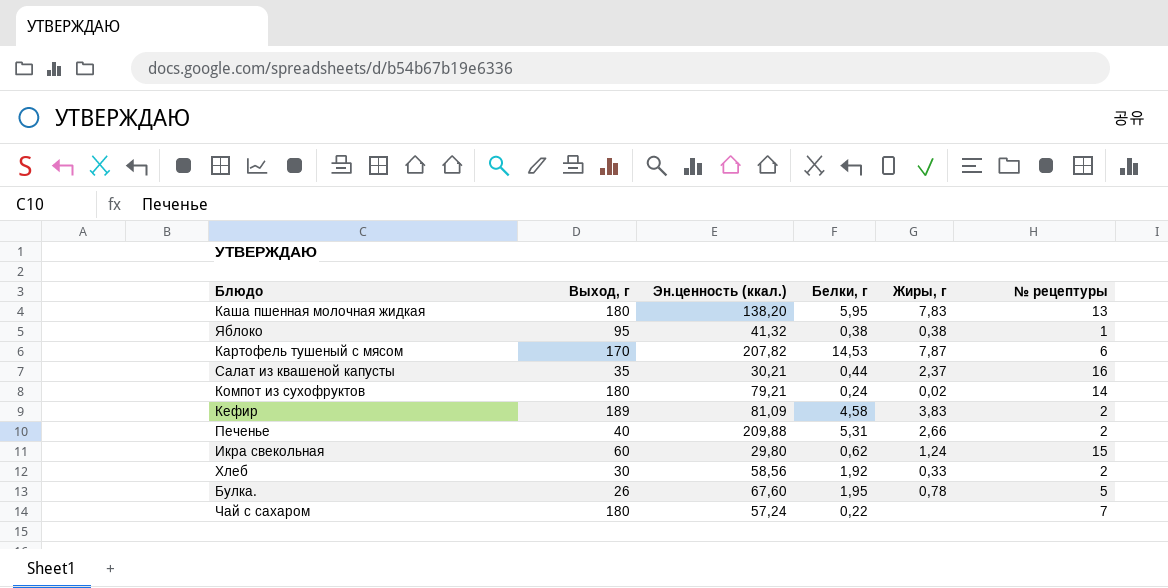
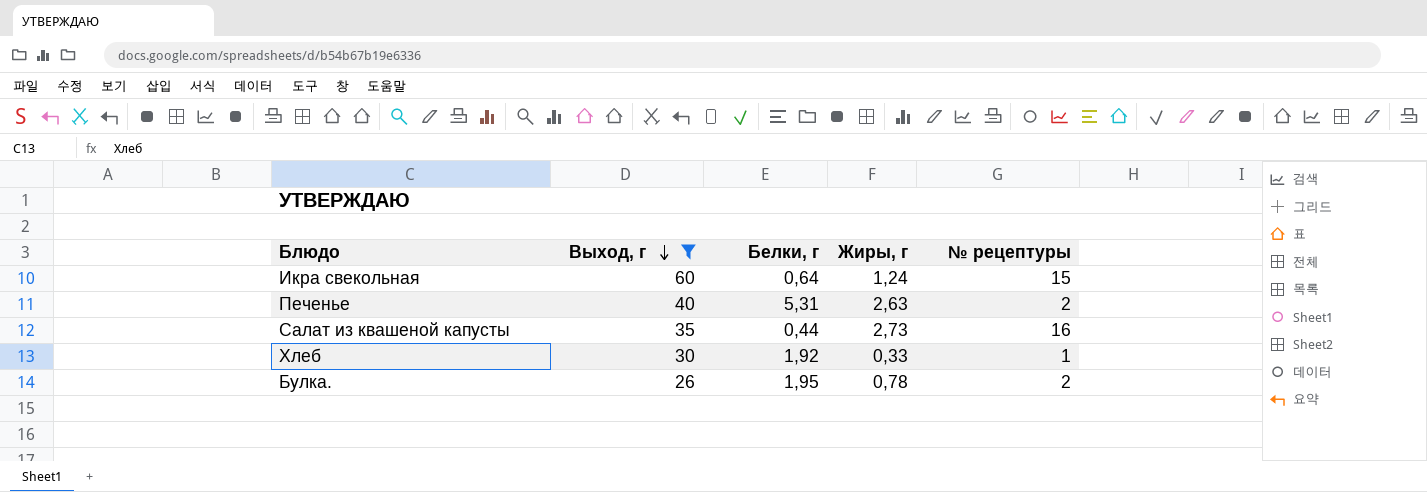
filter: none -> Выход, г <= 60
row order: none -> Выход, г descending
column Эн.ценность (ккал.) | position: 3 -> none
Икра свекольная | Белки, г: 0,62 -> 0,64
Печенье | Жиры, г: 2,66 -> 2,63
Салат из квашеной капусты | Жиры, г: 2,37 -> 2,73
Хлеб | № рецептуры: 2 -> 1
Булка. | № рецептуры: 5 -> 2

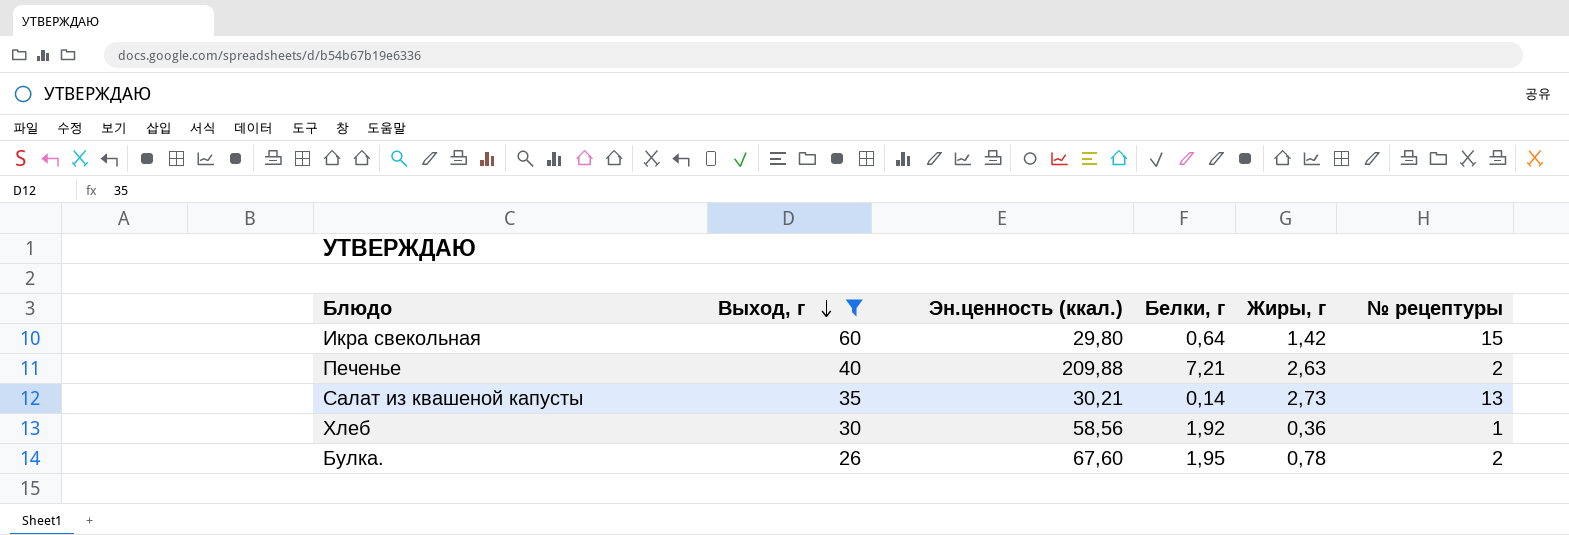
column Эн.ценность (ккал.) | position: none -> 3
Икра свекольная | Жиры, г: 1,24 -> 1,42
Печенье | Белки, г: 5,31 -> 7,21
Салат из квашеной капусты | Белки, г: 0,44 -> 0,14
Салат из квашеной капусты | № рецептуры: 16 -> 13
Хлеб | Жиры, г: 0,33 -> 0,36

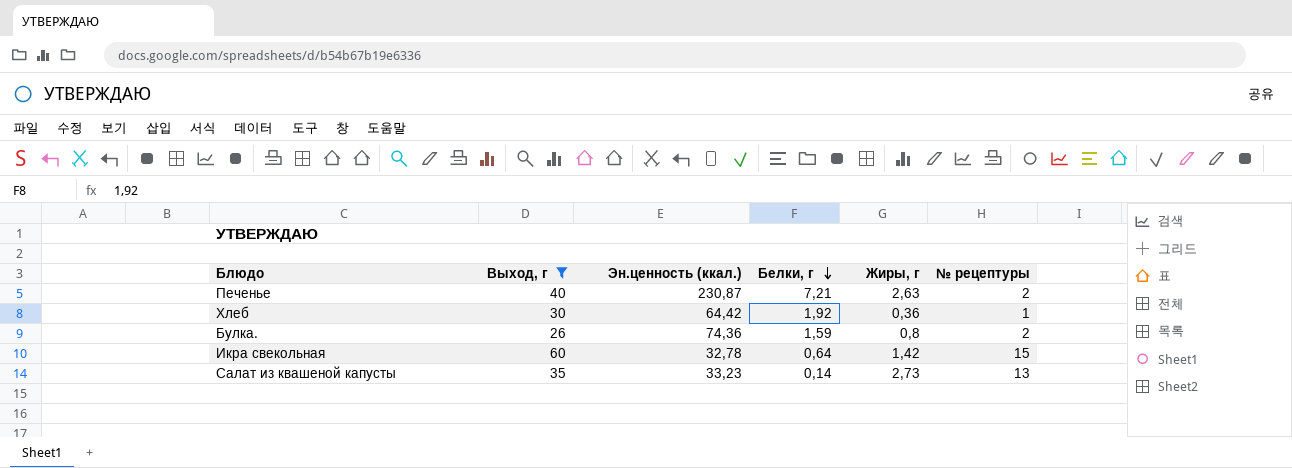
row order: Выход, г descending -> Белки, г descending
Печенье | Эн.ценность (ккал.): 209,88 -> 230,87
Хлеб | Эн.ценность (ккал.): 58,56 -> 64,42
Булка. | Эн.ценность (ккал.): 67,60 -> 74,36
Булка. | Белки, г: 1,95 -> 1,59
Булка. | Жиры, г: 0,78 -> 0,8
Икра свекольная | Эн.ценность (ккал.): 29,80 -> 32,78
Салат из квашеной капусты | Эн.ценность (ккал.): 30,21 -> 33,23

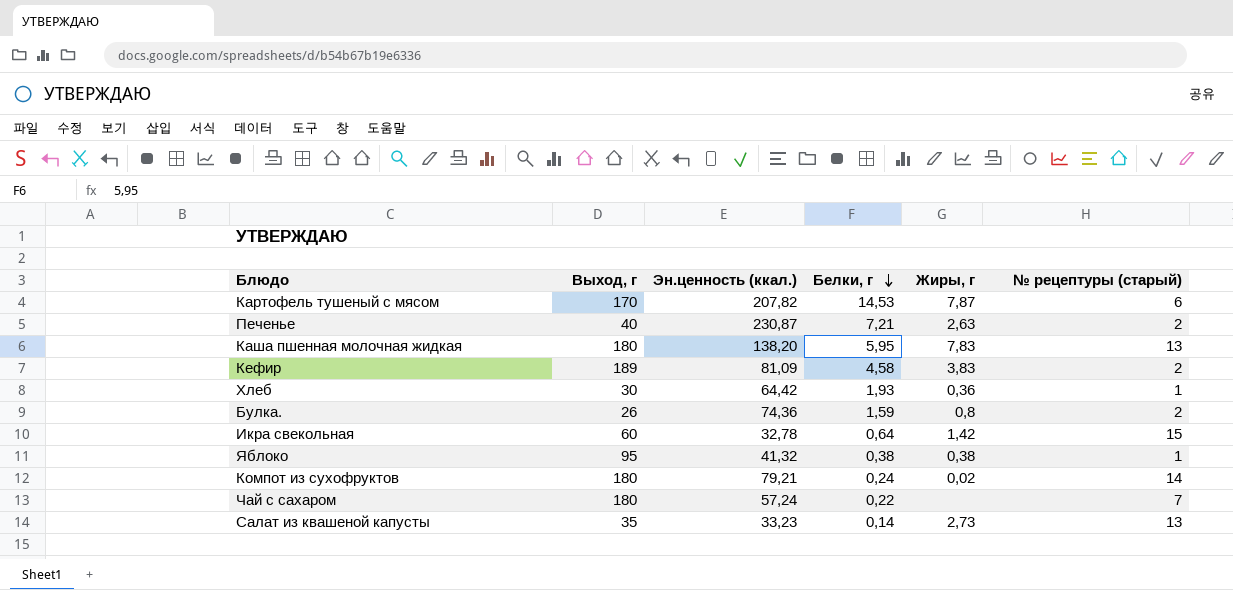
filter: Выход, г <= 60 -> none
column name: № рецептуры -> № рецептуры (старый)
Хлеб | Белки, г: 1,92 -> 1,93

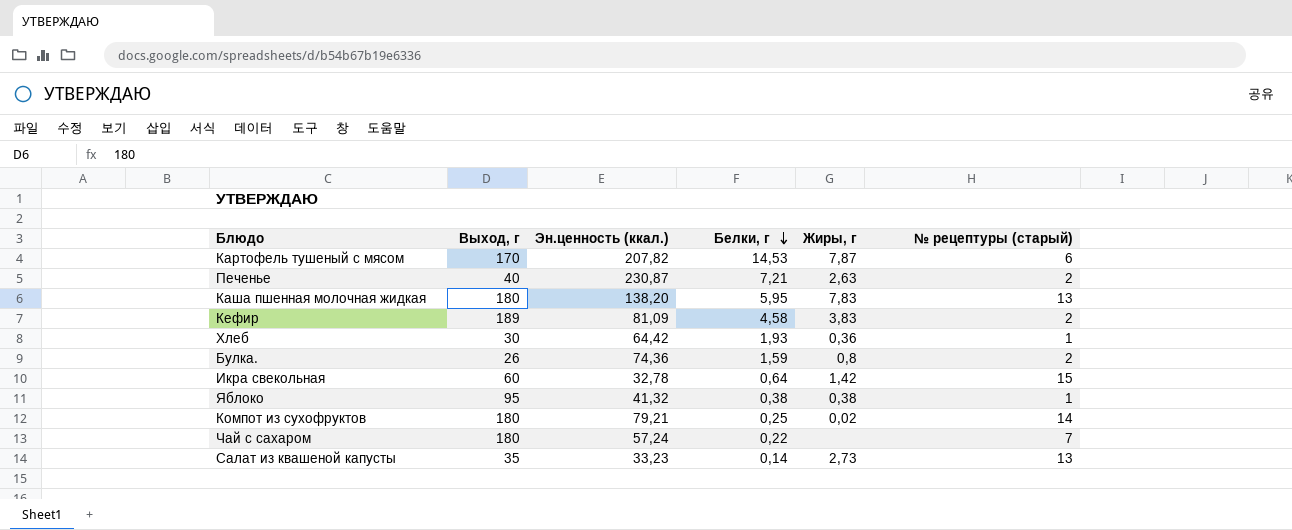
Компот из сухофруктов | Белки, г: 0,24 -> 0,25

